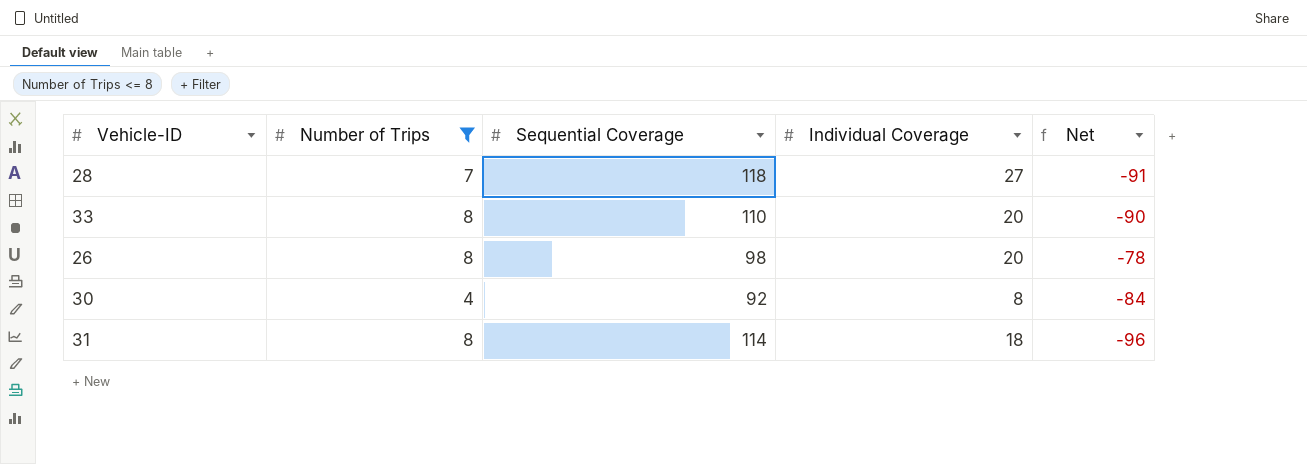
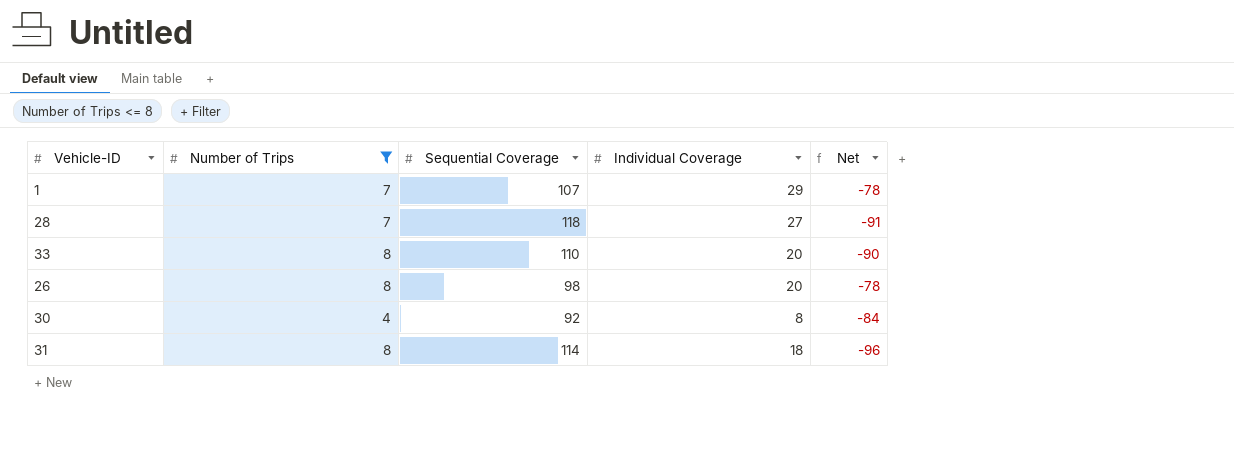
row 1: none -> 7 | 107 | 29 | -78

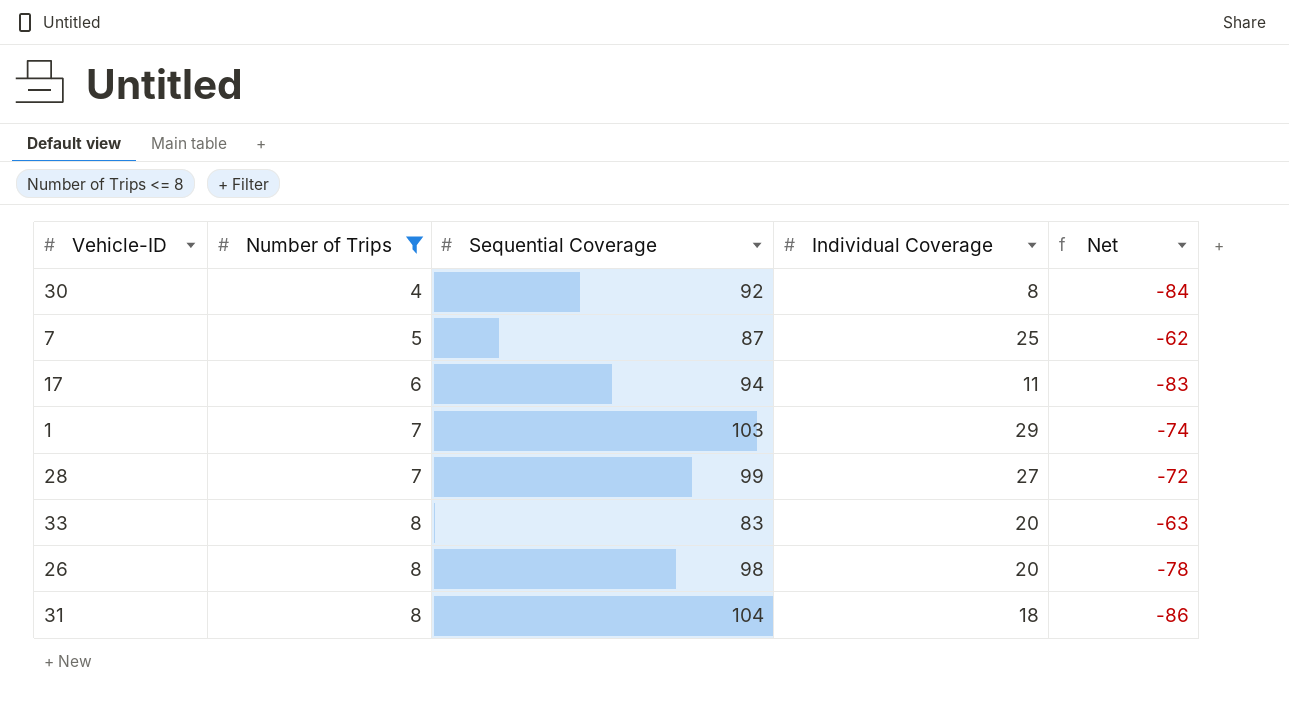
row order: none -> Number of Trips ascending
row 7: none -> 5 | 87 | 25 | -62
row 17: none -> 6 | 94 | 11 | -83
1 | Sequential Coverage: 107 -> 103
1 | Net: -78 -> -74
28 | Sequential Coverage: 118 -> 99
28 | Net: -91 -> -72
33 | Sequential Coverage: 110 -> 83
33 | Net: -90 -> -63
31 | Sequential Coverage: 114 -> 104
31 | Net: -96 -> -86

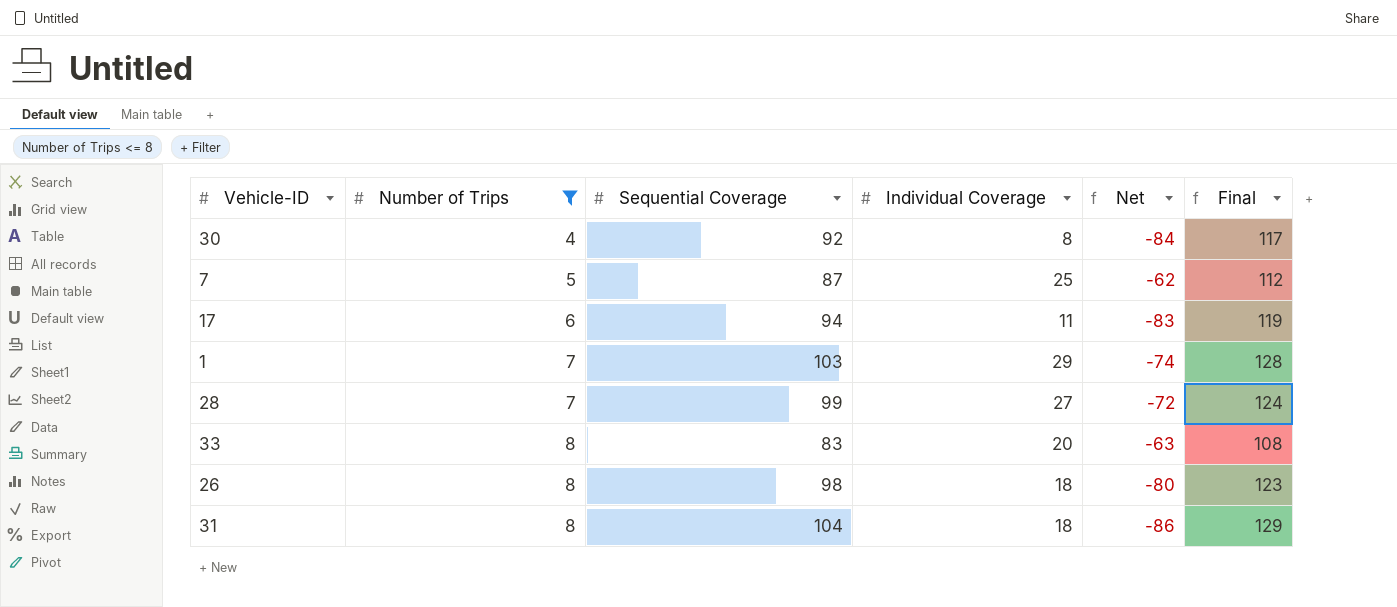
column Final | formula: none -> [Sequential Coverage] + 25
26 | Individual Coverage: 20 -> 18
26 | Net: -78 -> -80

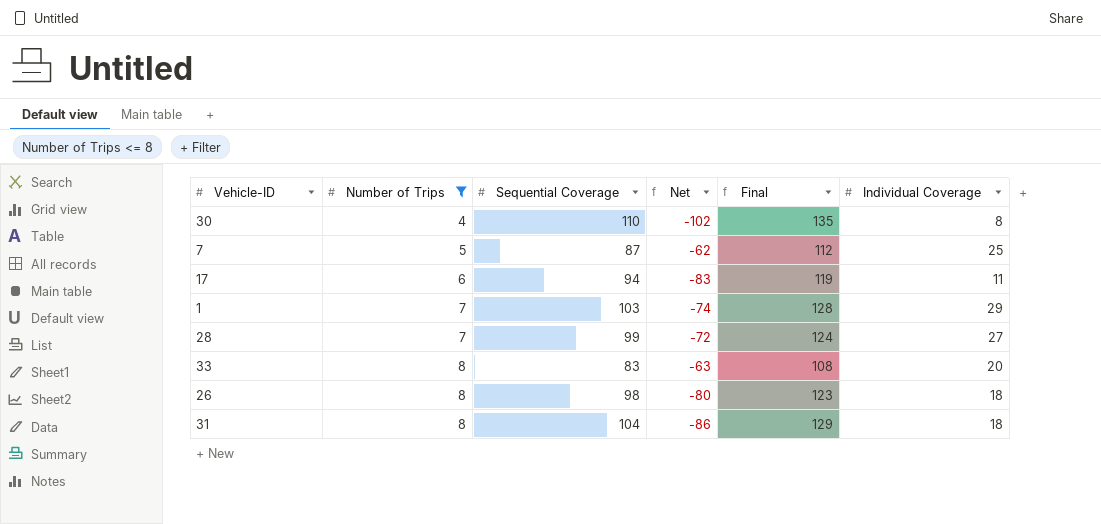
column Individual Coverage | position: 4 -> 6
30 | Sequential Coverage: 92 -> 110
30 | Net: -84 -> -102
30 | Final: 117 -> 135

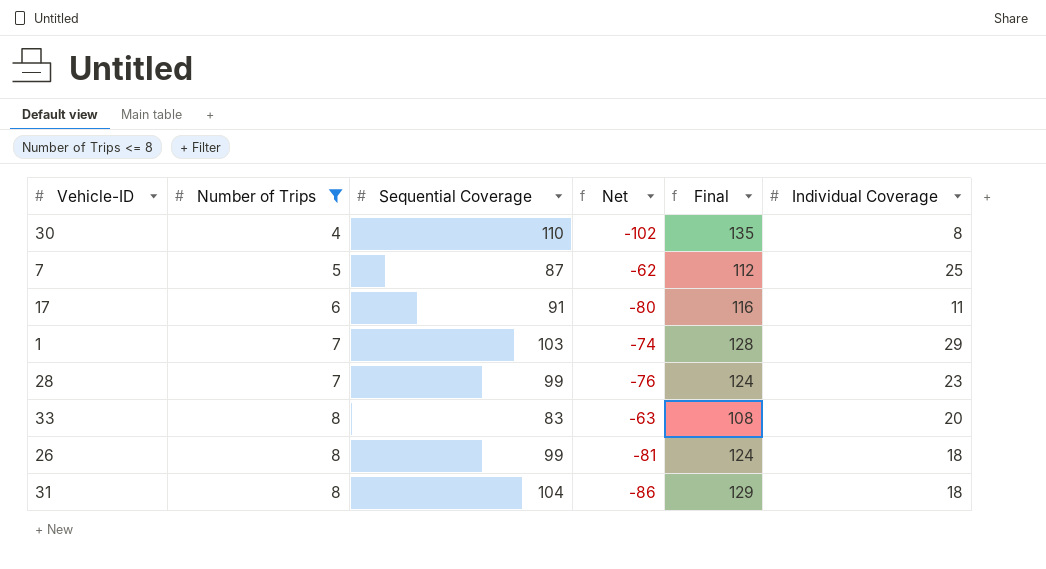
17 | Sequential Coverage: 94 -> 91
17 | Net: -83 -> -80
17 | Final: 119 -> 116
28 | Net: -72 -> -76
28 | Individual Coverage: 27 -> 23
26 | Sequential Coverage: 98 -> 99
26 | Net: -80 -> -81
26 | Final: 123 -> 124

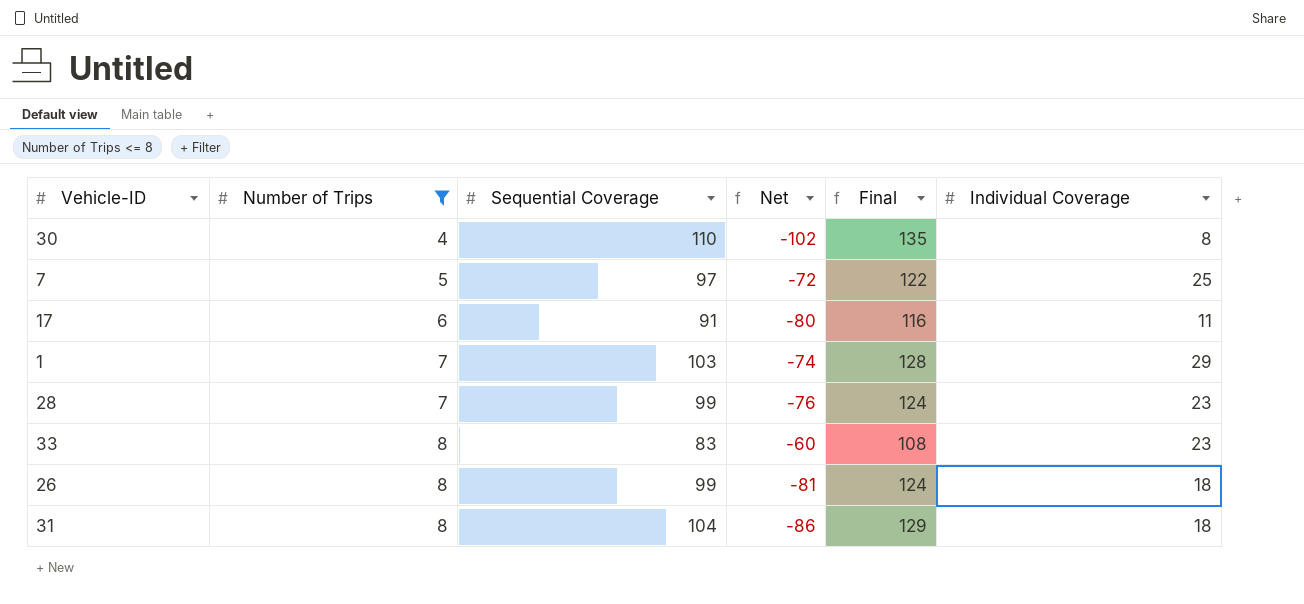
7 | Sequential Coverage: 87 -> 97
7 | Net: -62 -> -72
7 | Final: 112 -> 122
33 | Net: -63 -> -60
33 | Individual Coverage: 20 -> 23

